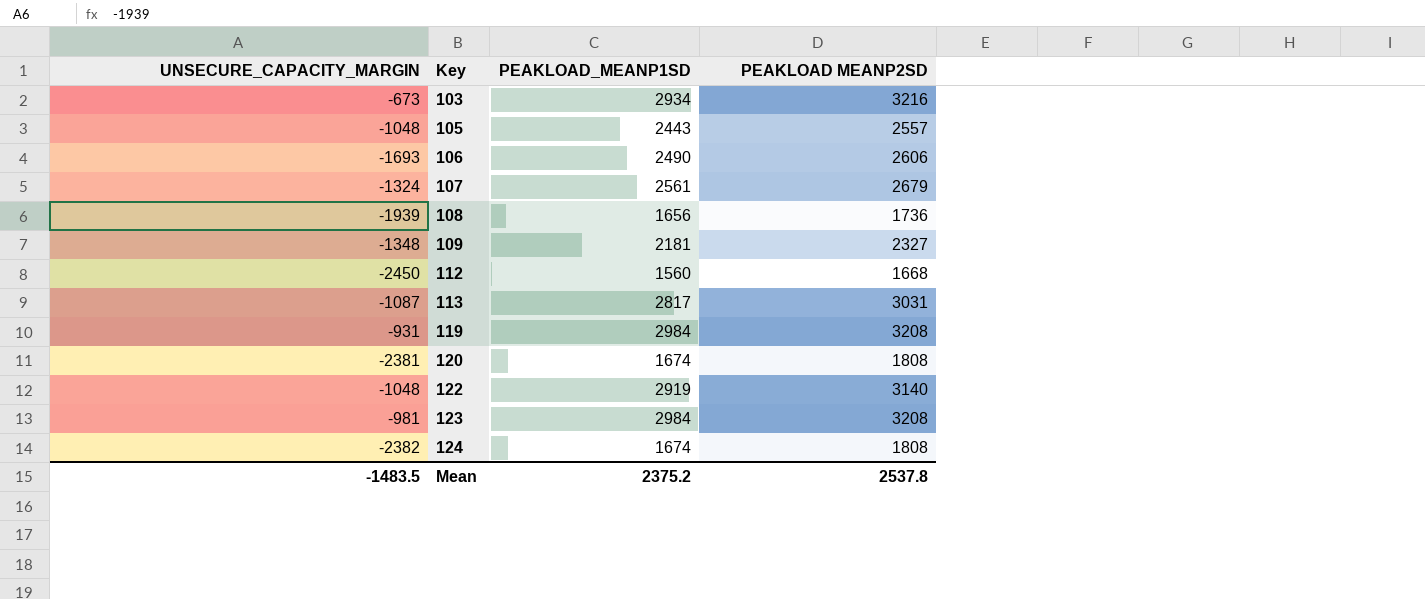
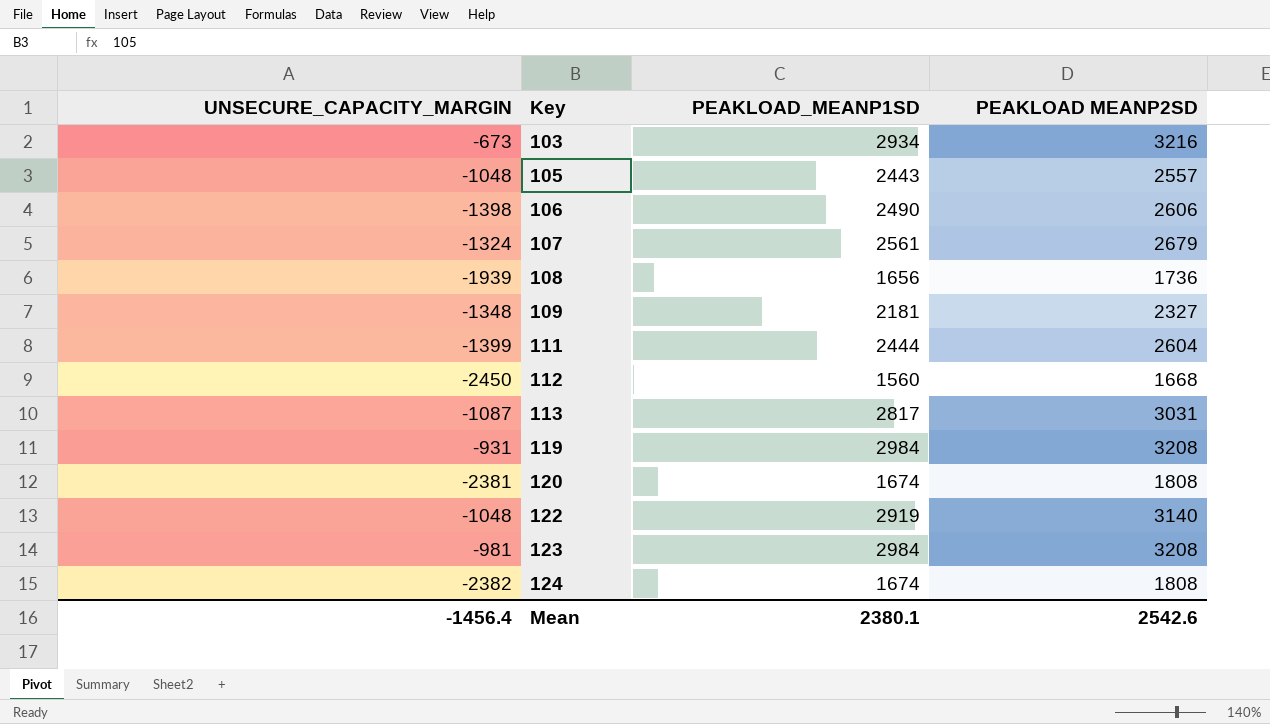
106 | UNSECURE_CAPACITY_MARGIN: -1693 -> -1398
row 111: none -> -1399 | 2444 | 2604
Mean | UNSECURE_CAPACITY_MARGIN: -1483.5 -> -1456.4
Mean | PEAKLOAD_MEANP1SD: 2375.2 -> 2380.1
Mean | PEAKLOAD MEANP2SD: 2537.8 -> 2542.6

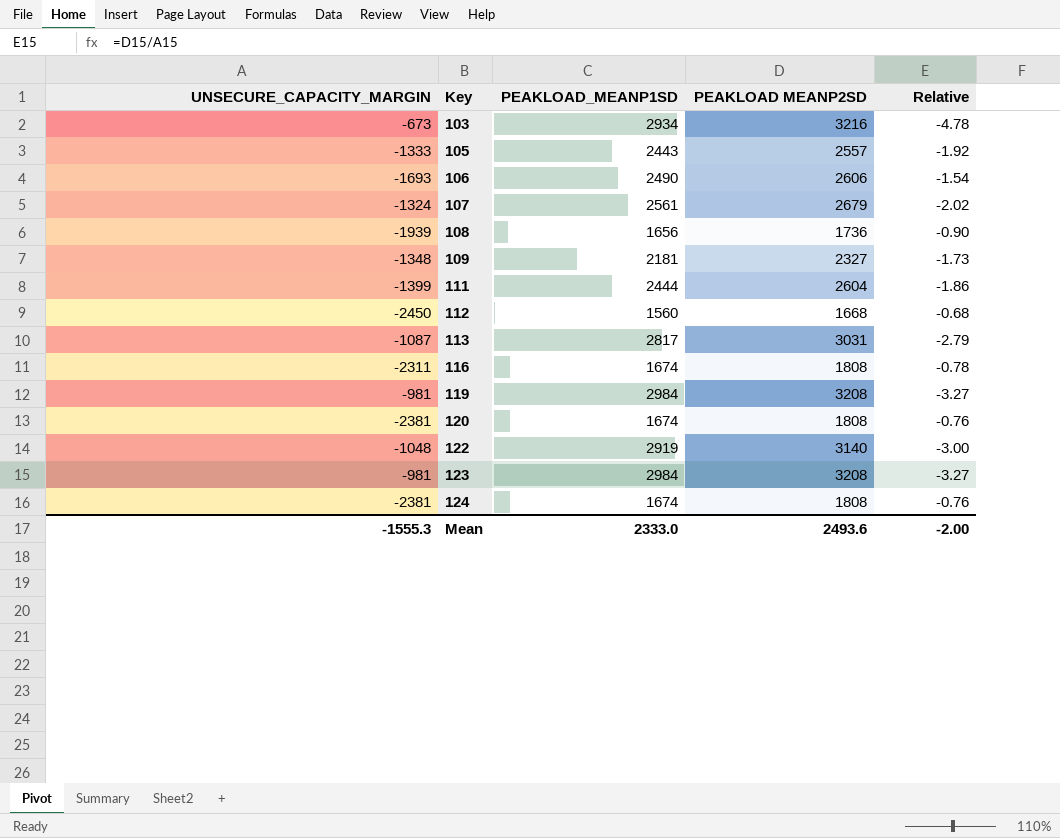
column Relative | formula: none -> [PEAKLOAD MEANP2SD] / [UNSECURE_CAPACITY_MARGIN]
105 | UNSECURE_CAPACITY_MARGIN: -1048 -> -1333
106 | UNSECURE_CAPACITY_MARGIN: -1398 -> -1693
row 116: none -> -2311 | 1674 | 1808 | -0.78
119 | UNSECURE_CAPACITY_MARGIN: -931 -> -981
124 | UNSECURE_CAPACITY_MARGIN: -2382 -> -2381
Mean | UNSECURE_CAPACITY_MARGIN: -1456.4 -> -1555.3
Mean | PEAKLOAD_MEANP1SD: 2380.1 -> 2333.0
Mean | PEAKLOAD MEANP2SD: 2542.6 -> 2493.6

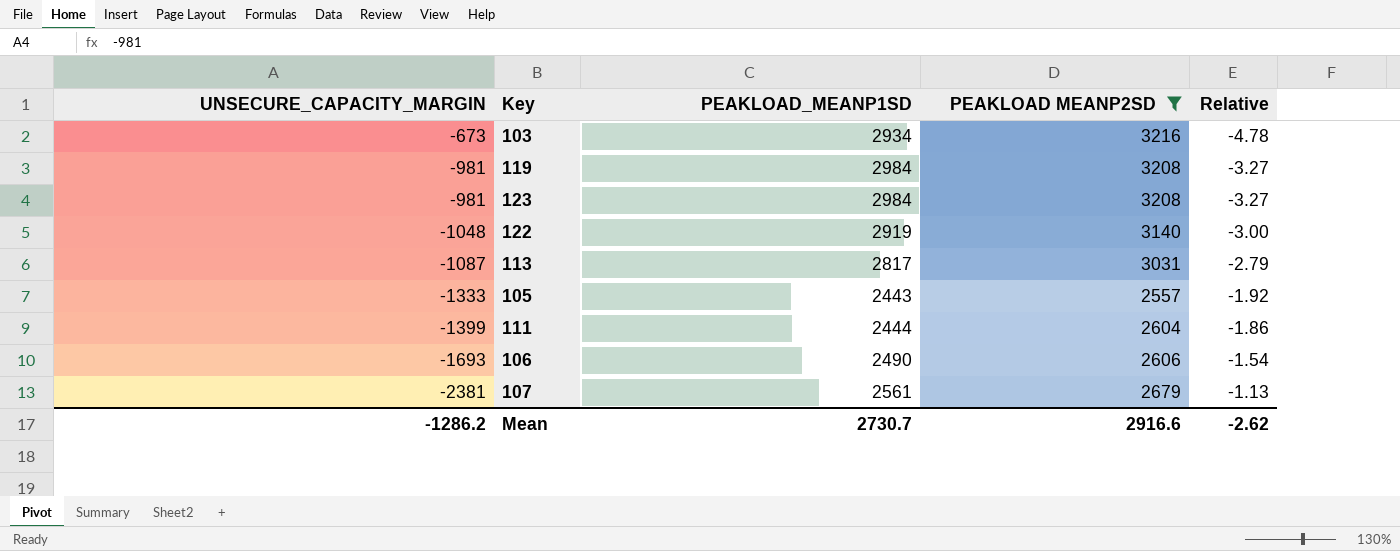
filter: none -> PEAKLOAD MEANP2SD >= 2557
row order: Key ascending -> UNSECURE_CAPACITY_MARGIN descending
107 | UNSECURE_CAPACITY_MARGIN: -1324 -> -2381
107 | Relative: -2.02 -> -1.13
Mean | UNSECURE_CAPACITY_MARGIN: -1555.3 -> -1286.2
Mean | PEAKLOAD_MEANP1SD: 2333.0 -> 2730.7
Mean | PEAKLOAD MEANP2SD: 2493.6 -> 2916.6
Mean | Relative: -2.00 -> -2.62

